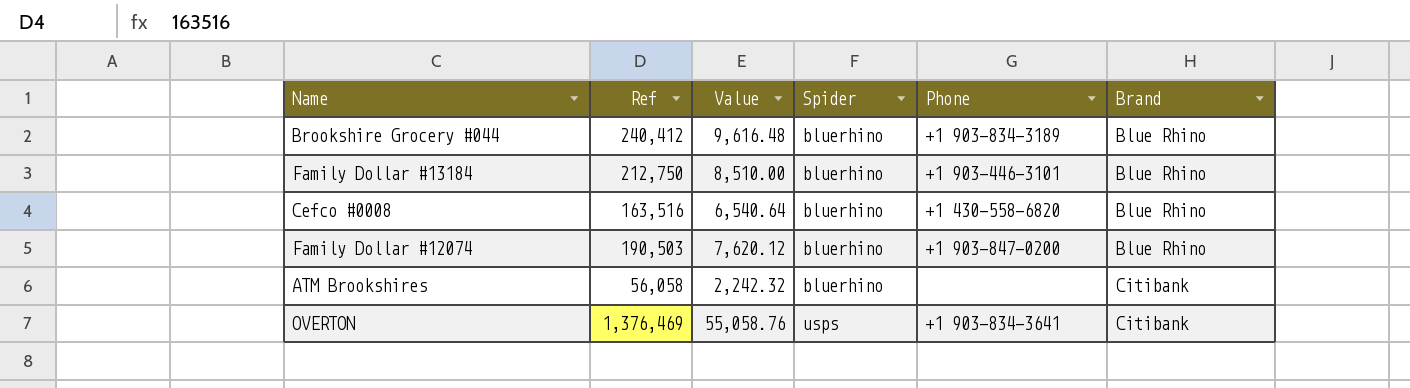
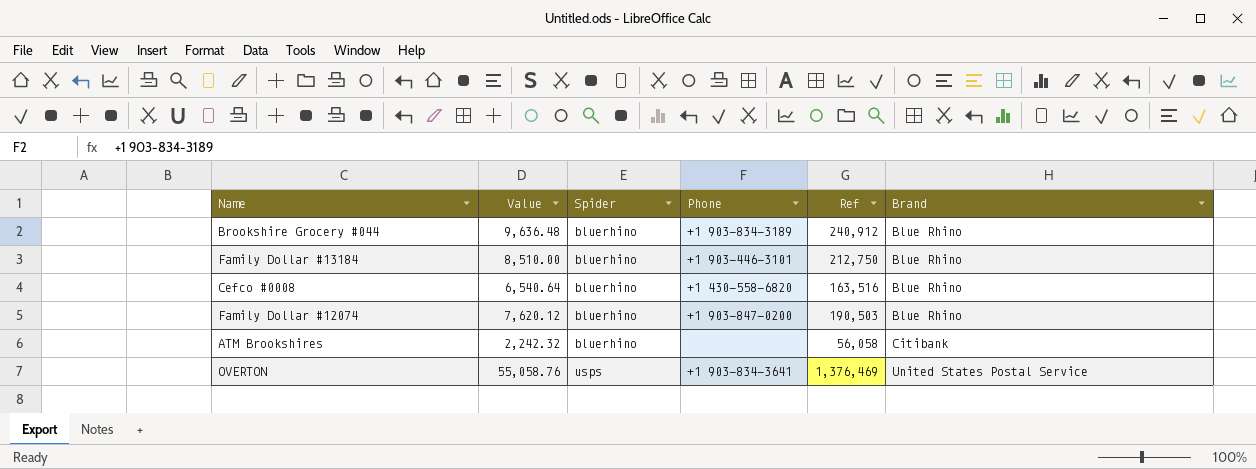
column Ref | position: 2 -> 5
Brookshire Grocery #044 | Value: 9,616.48 -> 9,636.48
Brookshire Grocery #044 | Ref: 240,412 -> 240,912
OVERTON | Brand: Citibank -> United States Postal Service

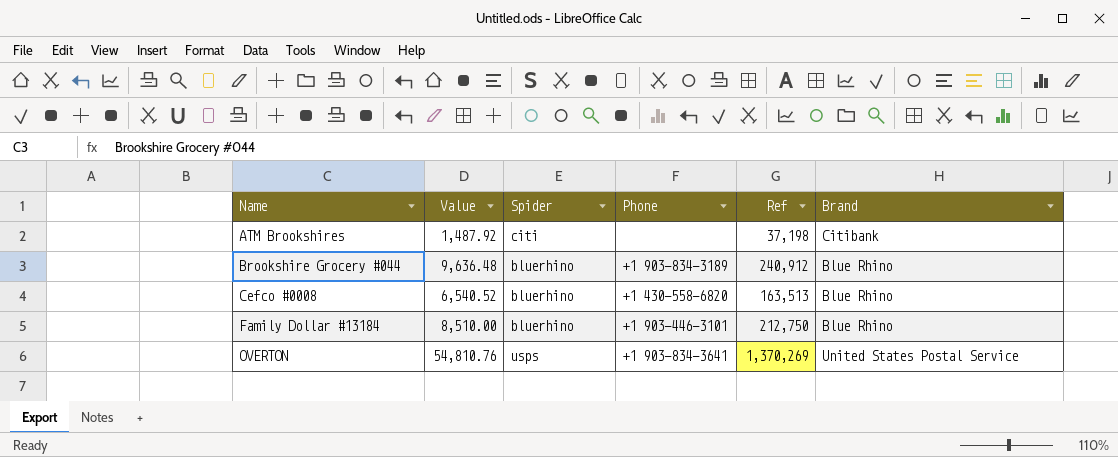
row order: Spider ascending -> Name ascending
row Family Dollar #12074: 7,620.12 | bluerhino | +1 903-847-0200 | 190,503 | Blue Rhino -> none
ATM Brookshires | Value: 2,242.32 -> 1,487.92
ATM Brookshires | Spider: bluerhino -> citi
ATM Brookshires | Ref: 56,058 -> 37,198
Cefco #0008 | Value: 6,540.64 -> 6,540.52
Cefco #0008 | Ref: 163,516 -> 163,513
OVERTON | Value: 55,058.76 -> 54,810.76
OVERTON | Ref: 1,376,469 -> 1,370,269

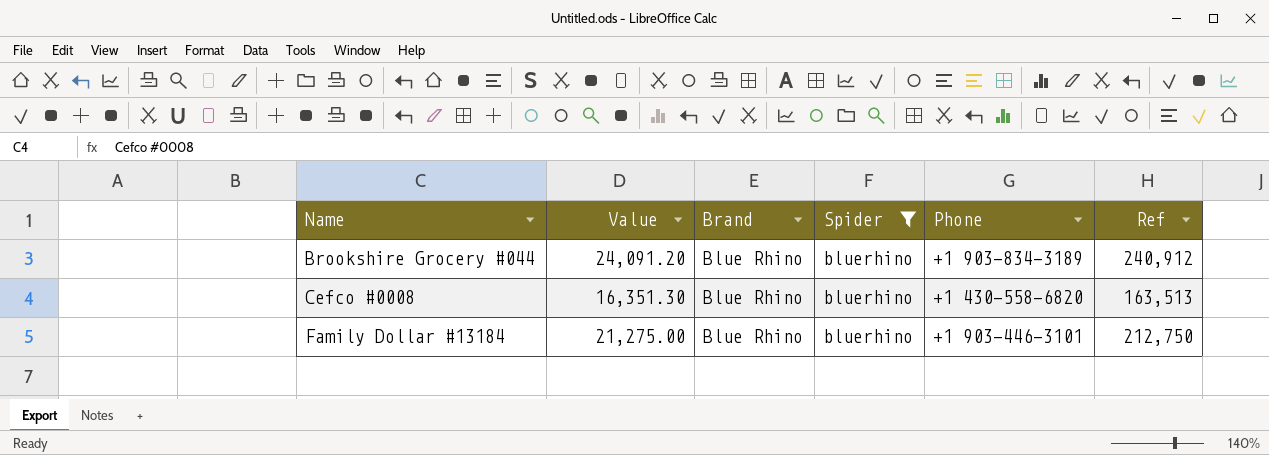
filter: none -> Spider = bluerhino
column Value | formula: [Ref] * 0.04 -> [Ref] * 0.1
column Brand | position: 6 -> 3

